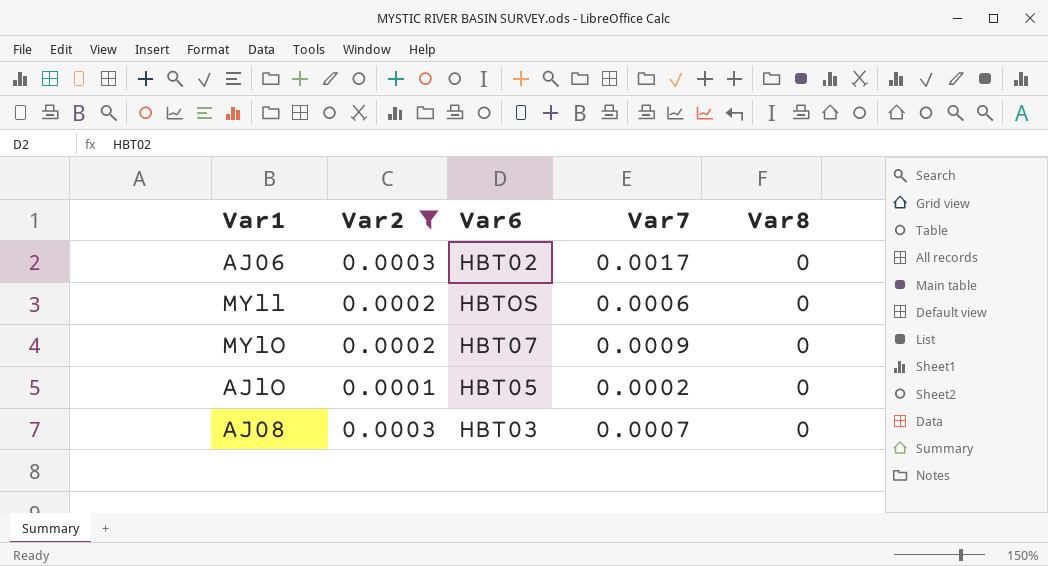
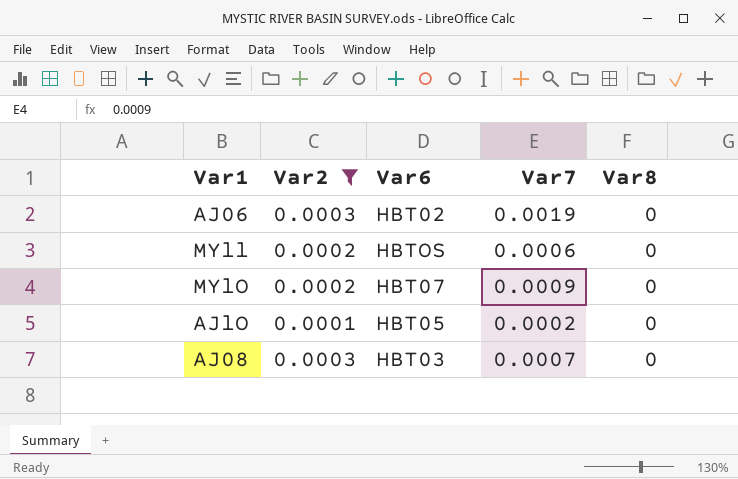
AJ06 | Var7: 0.0017 -> 0.0019

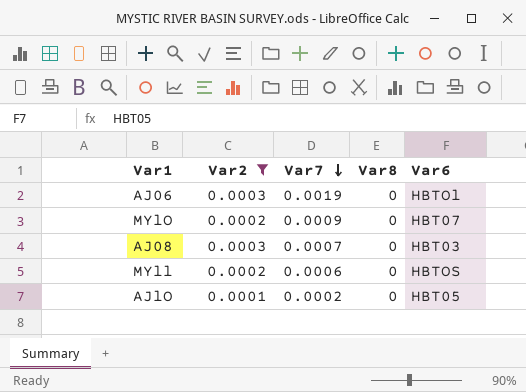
row order: none -> Var7 descending
column Var6 | position: 3 -> 5
AJ06 | Var6: HBT02 -> HBTOl

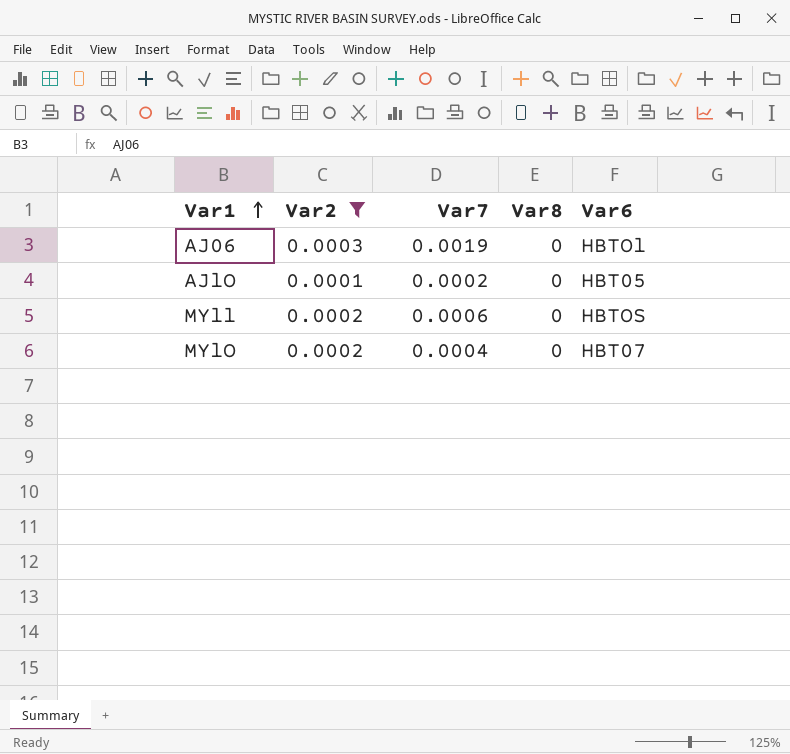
row order: Var7 descending -> Var1 ascending
row AJ08: 0.0003 | 0.0007 | 0 | HBT03 -> none
MYlO | Var7: 0.0009 -> 0.0004

